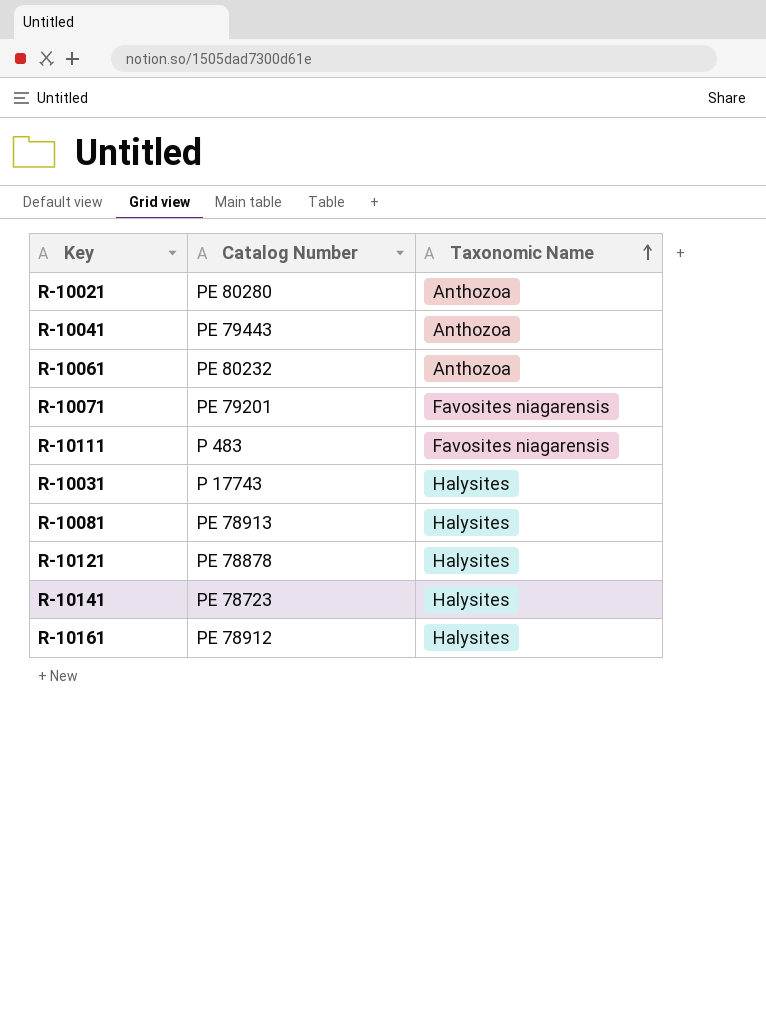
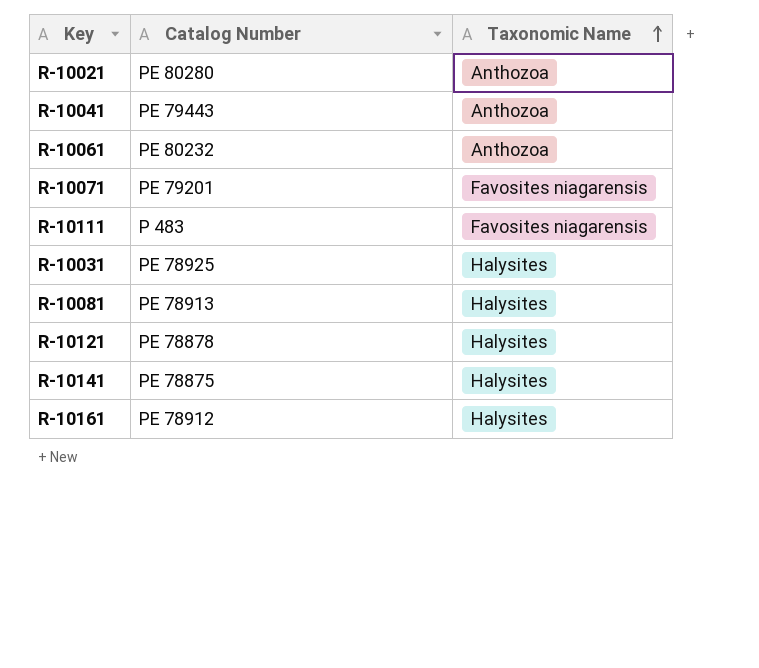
R-10031 | Catalog Number: P 17743 -> PE 78925
R-10141 | Catalog Number: PE 78723 -> PE 78875

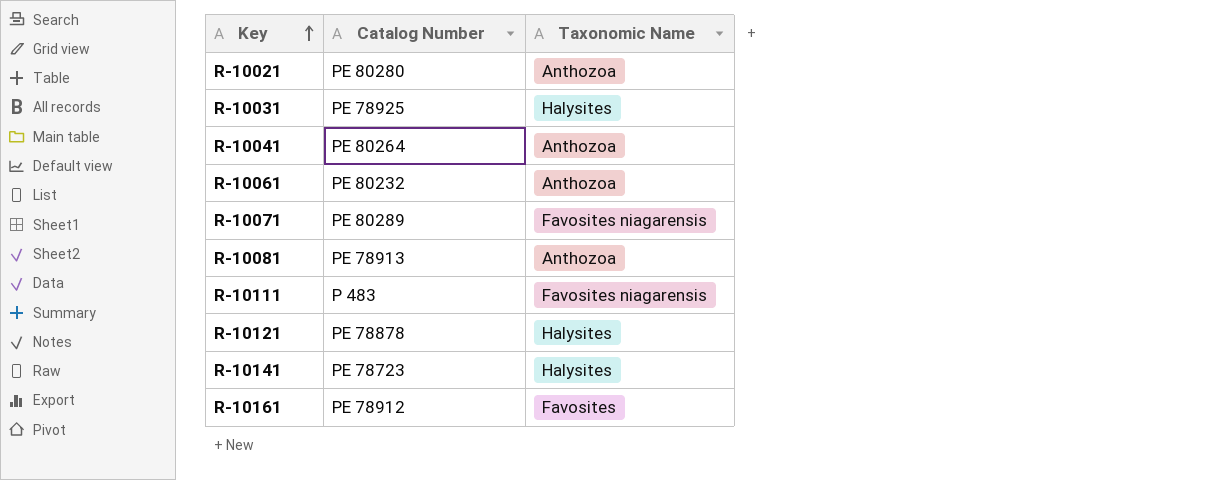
row order: Taxonomic Name ascending -> Key ascending
R-10041 | Catalog Number: PE 79443 -> PE 80264
R-10071 | Catalog Number: PE 79201 -> PE 80289
R-10081 | Taxonomic Name: Halysites -> Anthozoa
R-10141 | Catalog Number: PE 78875 -> PE 78723
R-10161 | Taxonomic Name: Halysites -> Favosites

